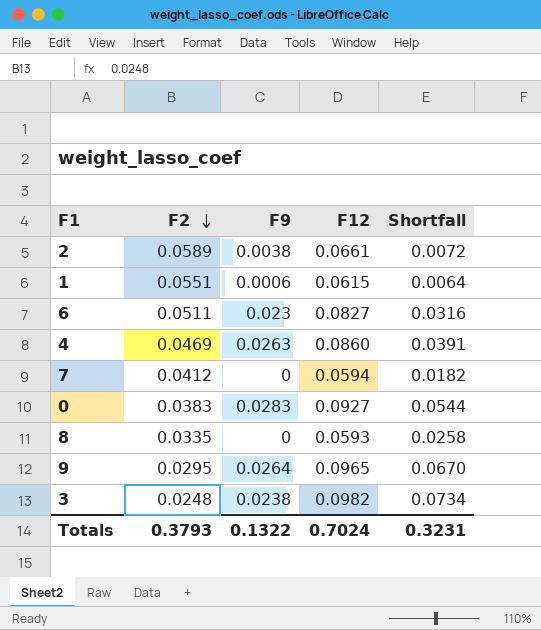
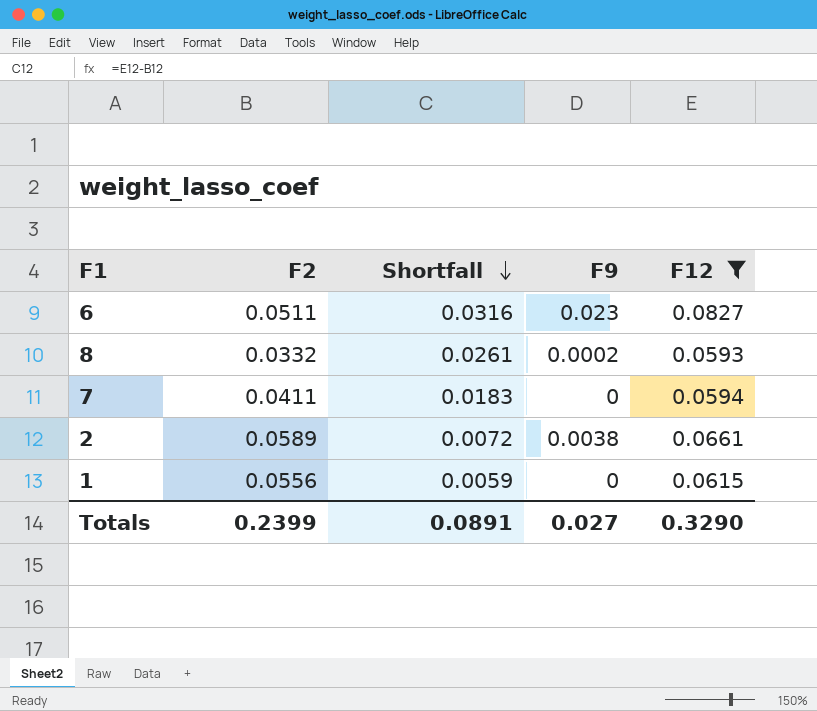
filter: none -> F12 <= 0.0827
row order: F2 descending -> Shortfall descending
column Shortfall | position: 5 -> 3
8 | F2: 0.0335 -> 0.0332
8 | Shortfall: 0.0258 -> 0.0261
8 | F9: 0 -> 0.0002
7 | F2: 0.0412 -> 0.0411
7 | Shortfall: 0.0182 -> 0.0183
1 | F2: 0.0551 -> 0.0556
1 | Shortfall: 0.0064 -> 0.0059
1 | F9: 0.0006 -> 0
Totals | F2: 0.3793 -> 0.2399
Totals | Shortfall: 0.3231 -> 0.0891
Totals | F9: 0.1322 -> 0.027
Totals | F12: 0.7024 -> 0.3290

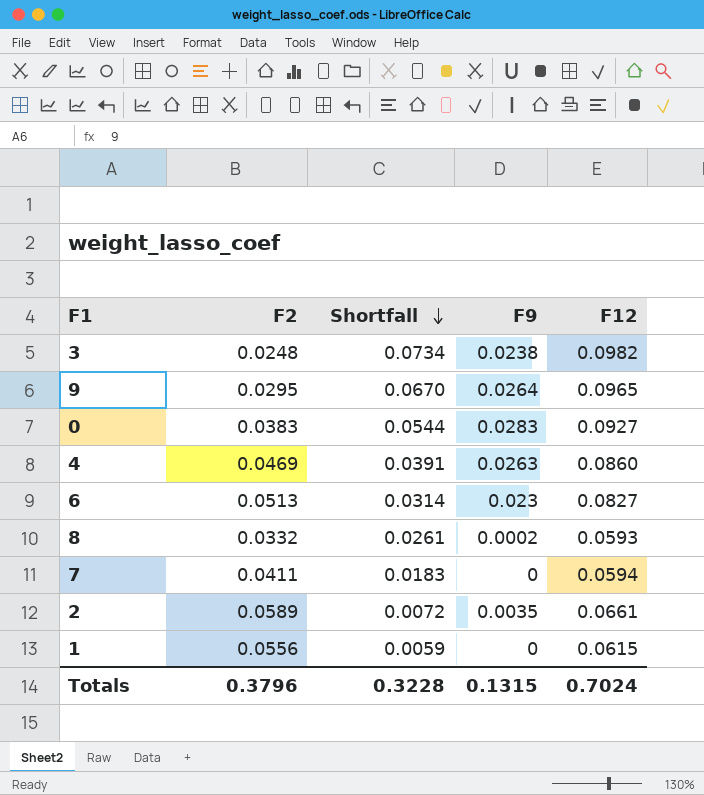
filter: F12 <= 0.0827 -> none
6 | F2: 0.0511 -> 0.0513
6 | Shortfall: 0.0316 -> 0.0314
2 | F9: 0.0038 -> 0.0035
Totals | F2: 0.2399 -> 0.3796
Totals | Shortfall: 0.0891 -> 0.3228
Totals | F9: 0.027 -> 0.1315
Totals | F12: 0.3290 -> 0.7024

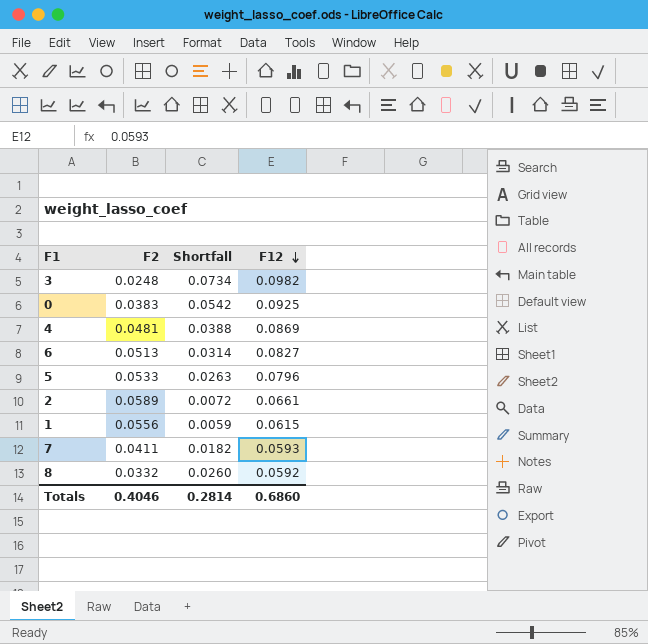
row order: Shortfall descending -> F12 descending
column F9 | position: 4 -> none
row 9: 0.0295 | 0.0670 | 0.0264 | 0.0965 -> none
0 | Shortfall: 0.0544 -> 0.0542
0 | F12: 0.0927 -> 0.0925
4 | F2: 0.0469 -> 0.0481
4 | Shortfall: 0.0391 -> 0.0388
4 | F12: 0.0860 -> 0.0869
row 5: none -> 0.0533 | 0.0263 | 0.0796
7 | Shortfall: 0.0183 -> 0.0182
7 | F12: 0.0594 -> 0.0593
8 | Shortfall: 0.0261 -> 0.0260
8 | F12: 0.0593 -> 0.0592
Totals | F2: 0.3796 -> 0.4046
Totals | Shortfall: 0.3228 -> 0.2814
Totals | F12: 0.7024 -> 0.6860

